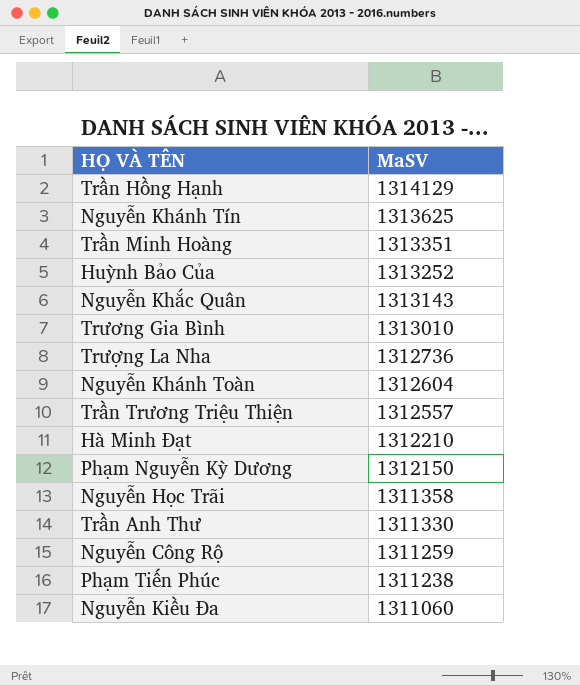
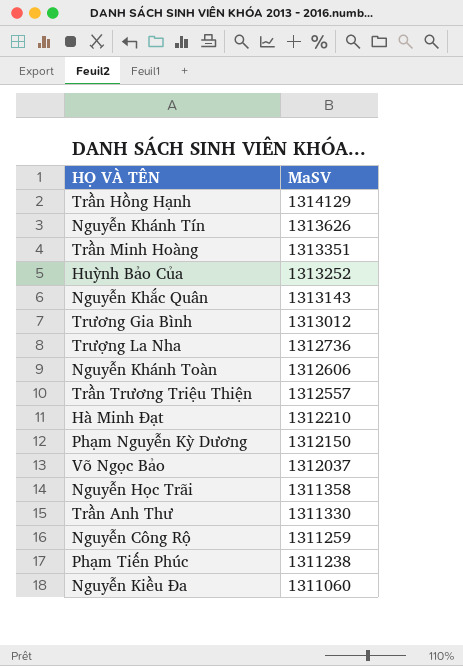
Nguyễn Khánh Tín | MaSV: 1313625 -> 1313626
Trương Gia Bình | MaSV: 1313010 -> 1313012
Nguyễn Khánh Toàn | MaSV: 1312604 -> 1312606
row Võ Ngọc Bảo: none -> 1312037

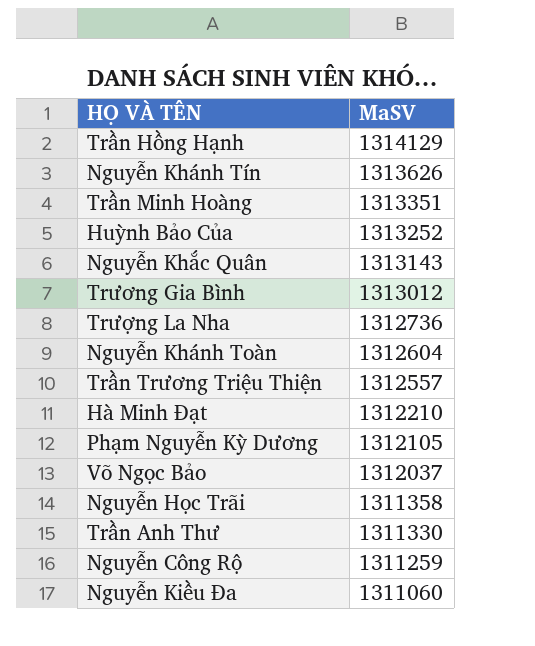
row Phạm Tiến Phúc: 1311238 -> none
Nguyễn Khánh Toàn | MaSV: 1312606 -> 1312604
Phạm Nguyễn Kỳ Dương | MaSV: 1312150 -> 1312105

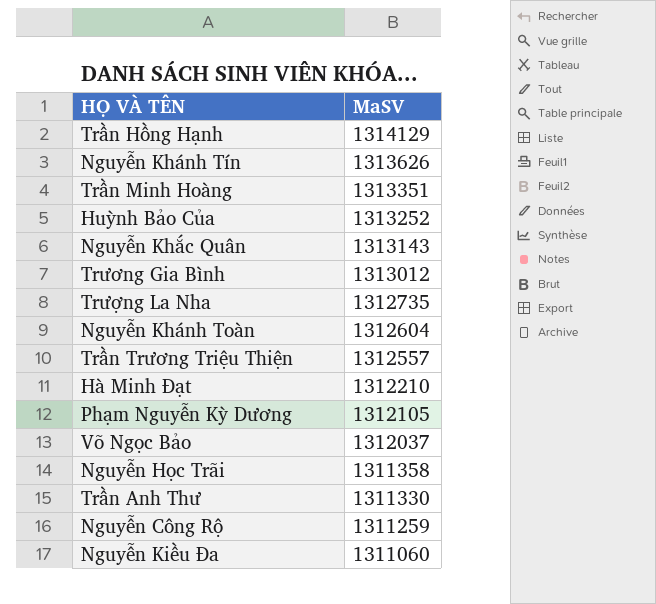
Trượng La Nha | MaSV: 1312736 -> 1312735

